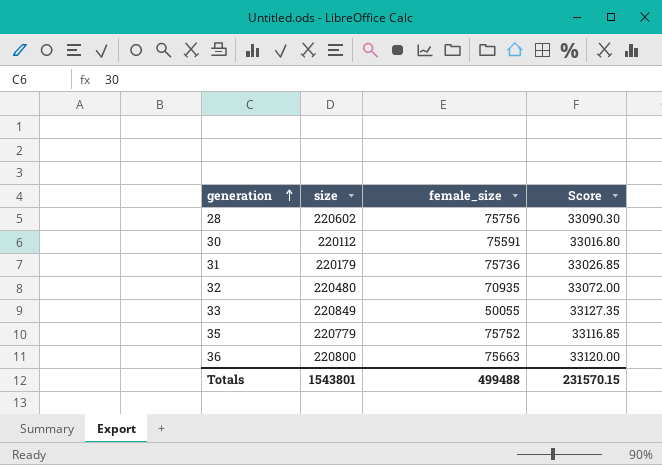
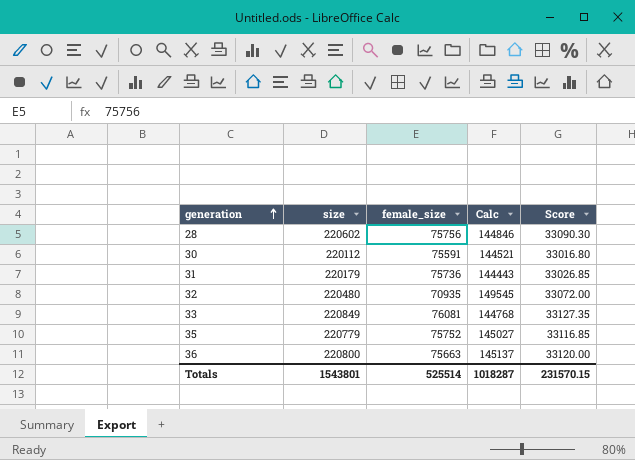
column Calc | formula: none -> [size] - [female_size]
33 | female_size: 50055 -> 76081
Totals | female_size: 499488 -> 525514

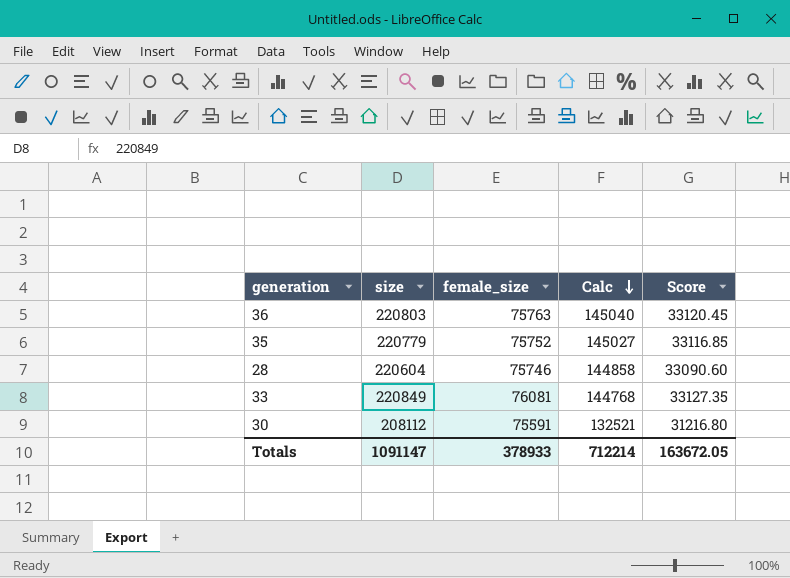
row order: generation ascending -> Calc descending
row 31: 220179 | 75736 | 144443 | 33026.85 -> none
row 32: 220480 | 70935 | 149545 | 33072.00 -> none
36 | size: 220800 -> 220803
36 | female_size: 75663 -> 75763
36 | Calc: 145137 -> 145040
36 | Score: 33120.00 -> 33120.45
28 | size: 220602 -> 220604
28 | female_size: 75756 -> 75746
28 | Calc: 144846 -> 144858
28 | Score: 33090.30 -> 33090.60
30 | size: 220112 -> 208112
30 | Calc: 144521 -> 132521
30 | Score: 33016.80 -> 31216.80
Totals | size: 1543801 -> 1091147
Totals | female_size: 525514 -> 378933
Totals | Calc: 1018287 -> 712214
Totals | Score: 231570.15 -> 163672.05

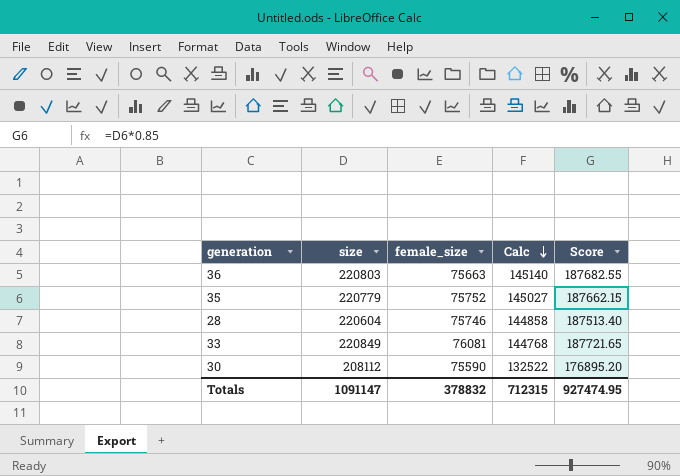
column Score | formula: [size] * 0.15 -> [size] * 0.85
36 | female_size: 75763 -> 75663
36 | Calc: 145040 -> 145140
30 | female_size: 75591 -> 75590
30 | Calc: 132521 -> 132522
Totals | female_size: 378933 -> 378832
Totals | Calc: 712214 -> 712315
Totals | Score: 163672.05 -> 927474.95

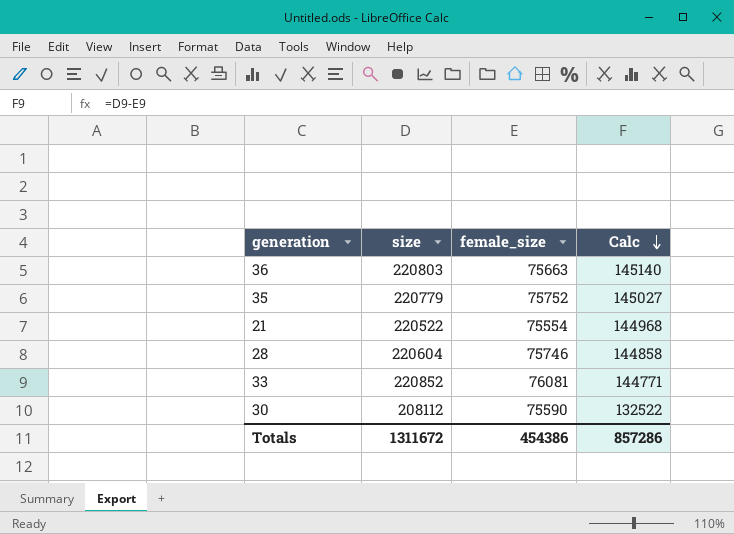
column Score | formula: [size] * 0.85 -> none
row 21: none -> 220522 | 75554 | 144968
33 | size: 220849 -> 220852
33 | Calc: 144768 -> 144771
Totals | size: 1091147 -> 1311672
Totals | female_size: 378832 -> 454386
Totals | Calc: 712315 -> 857286

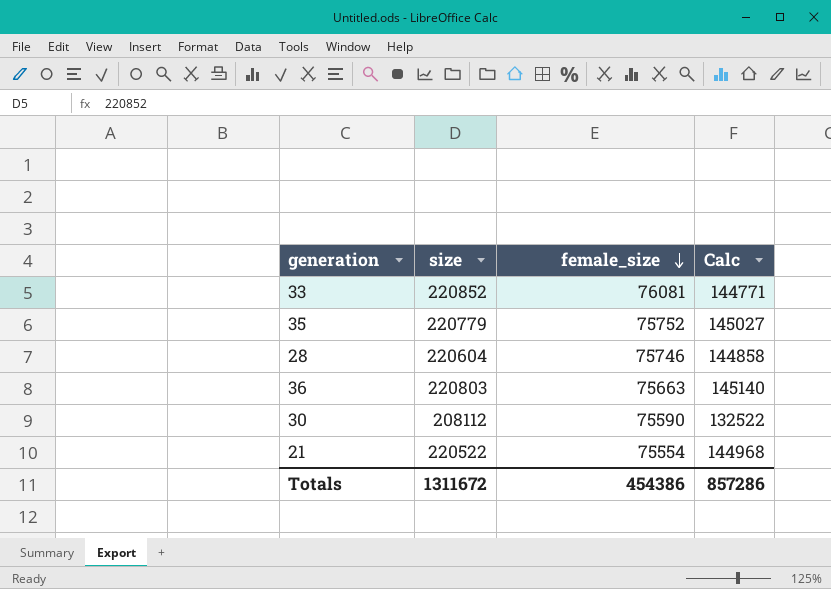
row order: Calc descending -> female_size descending

